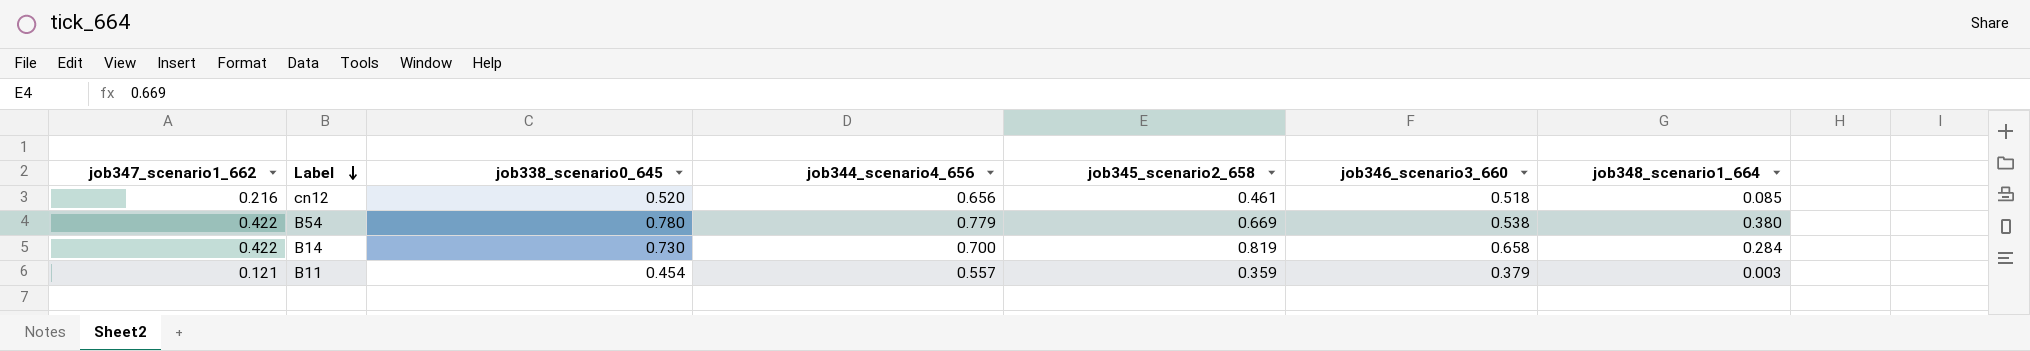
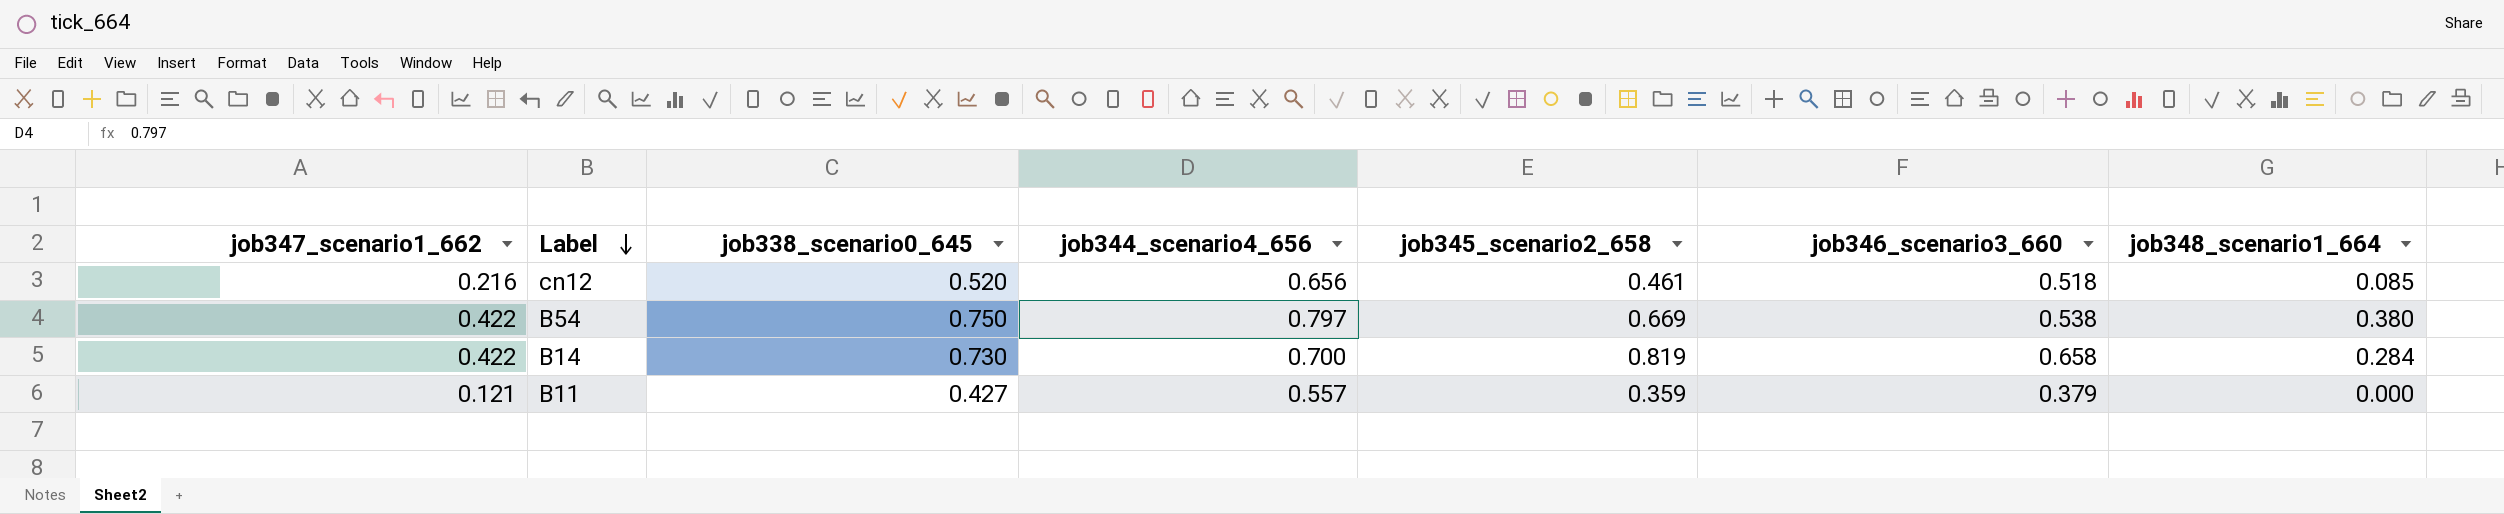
B54 | job338_scenario0_645: 0.780 -> 0.750
B54 | job344_scenario4_656: 0.779 -> 0.797
B11 | job338_scenario0_645: 0.454 -> 0.427
B11 | job348_scenario1_664: 0.003 -> 0.000

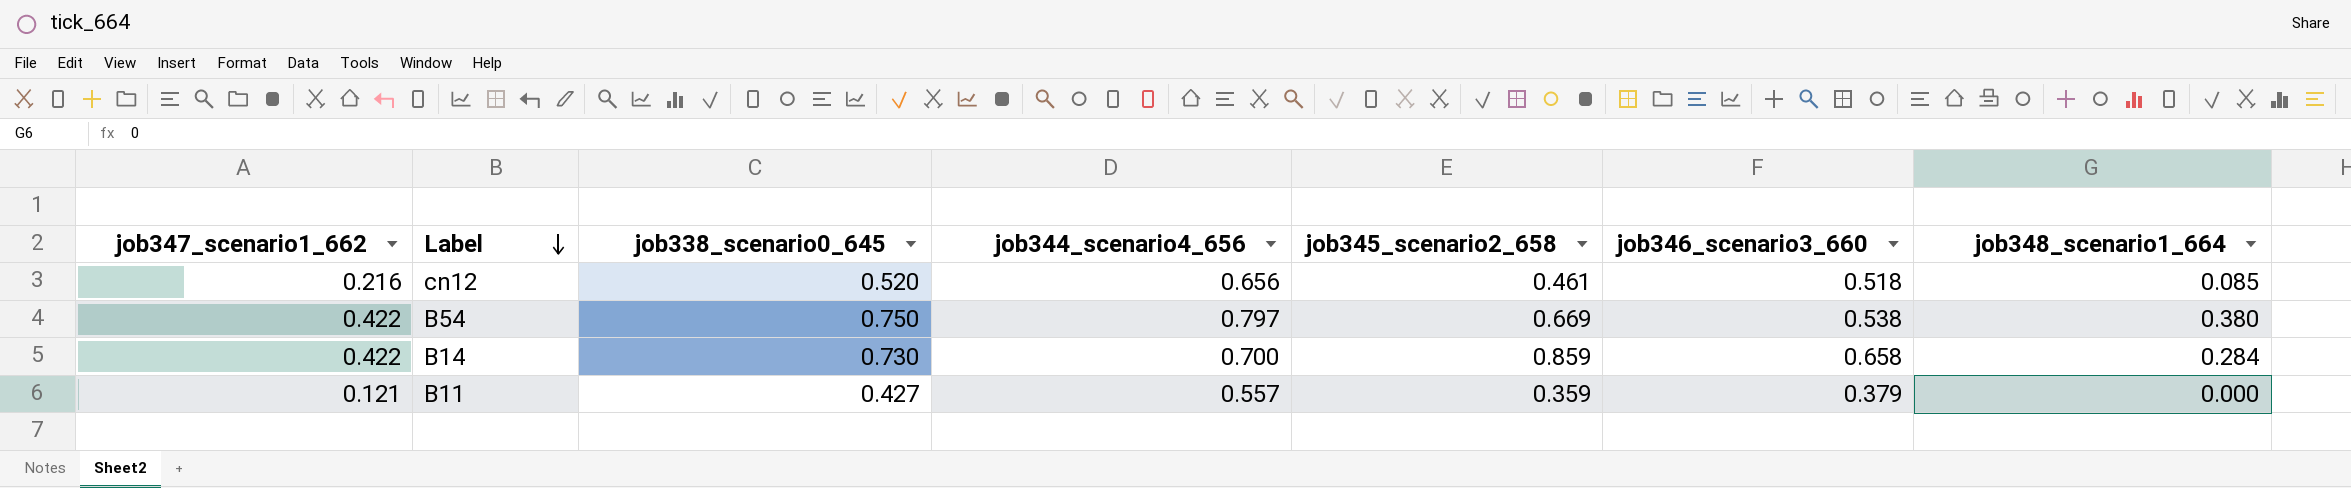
B14 | job345_scenario2_658: 0.819 -> 0.859

